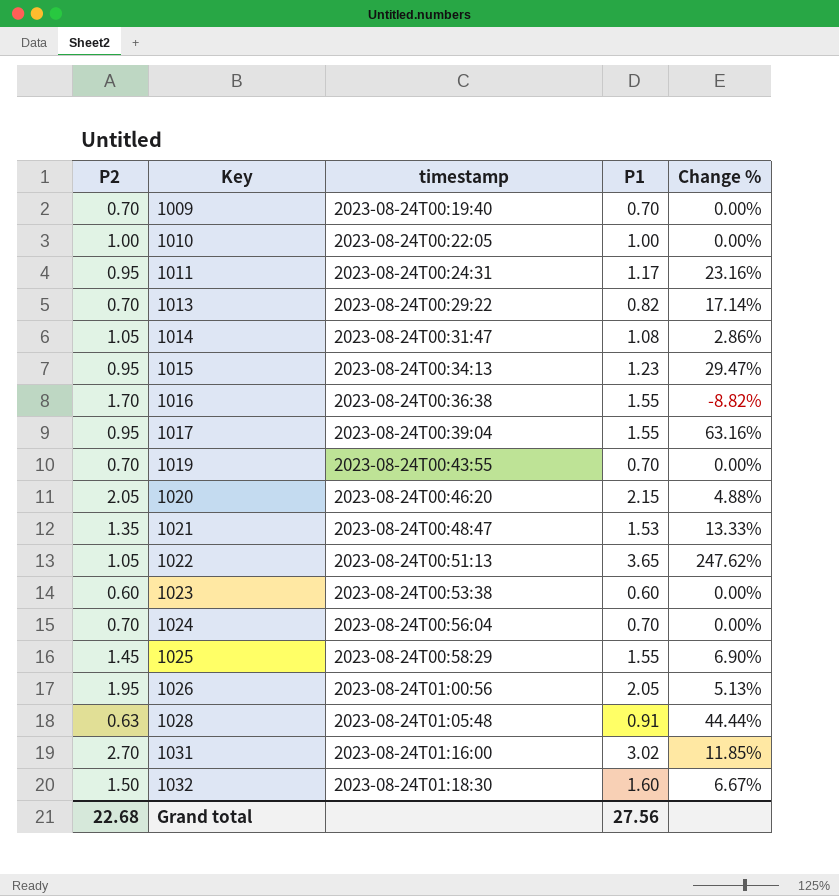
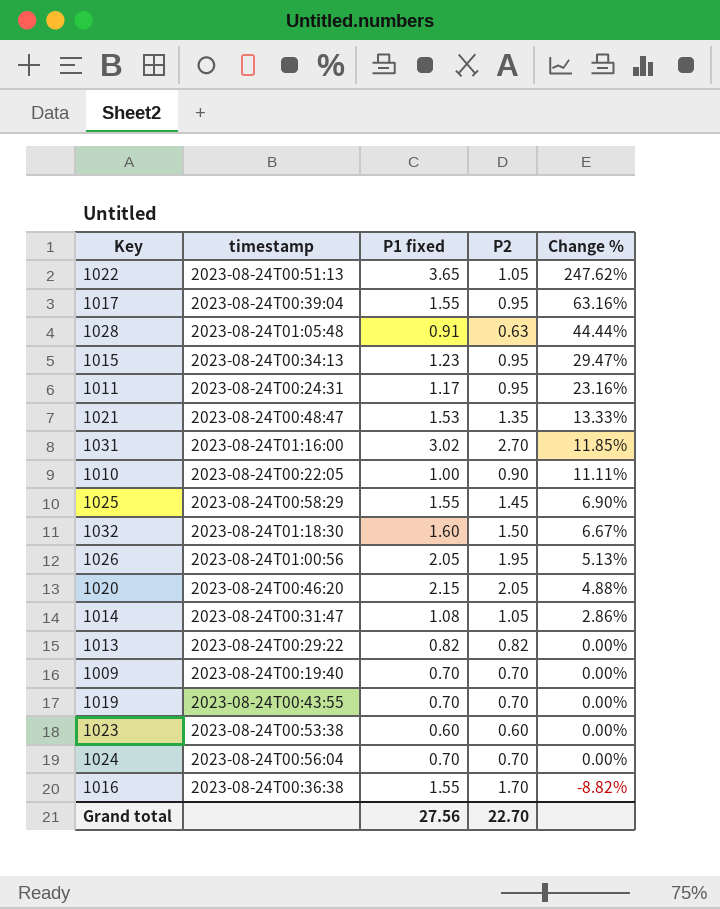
row order: Key ascending -> Change % descending
column name: P1 -> P1 fixed
column P2 | position: 1 -> 4
1010 | P2: 1.00 -> 0.90
1010 | Change %: 0.00% -> 11.11%
1013 | P2: 0.70 -> 0.82
1013 | Change %: 17.14% -> 0.00%
Grand total | P2: 22.68 -> 22.70

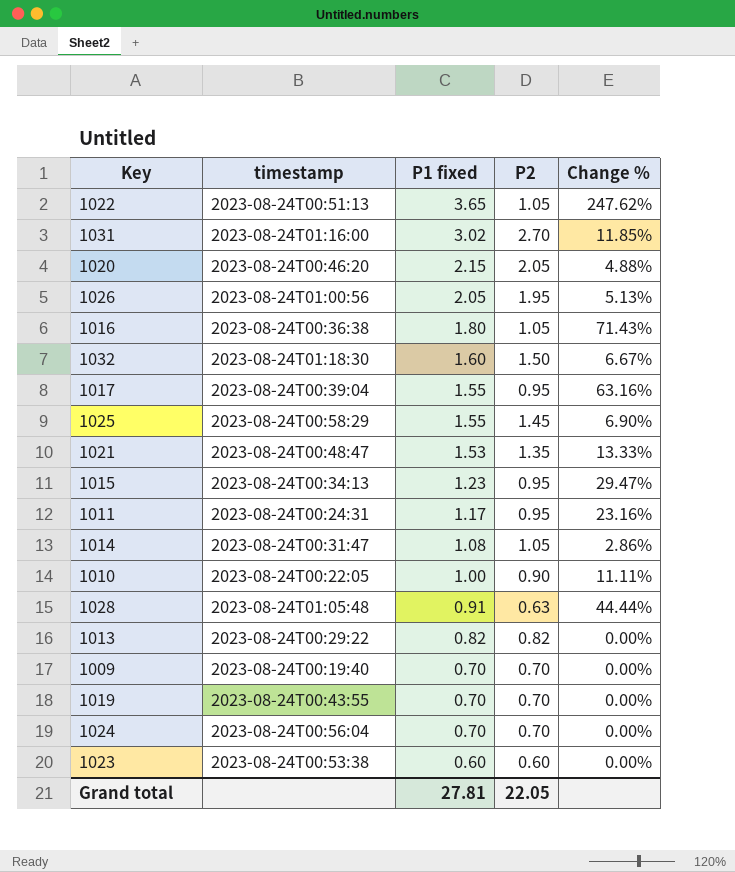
row order: Change % descending -> P1 fixed descending
1016 | P1 fixed: 1.55 -> 1.80
1016 | P2: 1.70 -> 1.05
1016 | Change %: -8.82% -> 71.43%
Grand total | P1 fixed: 27.56 -> 27.81
Grand total | P2: 22.70 -> 22.05

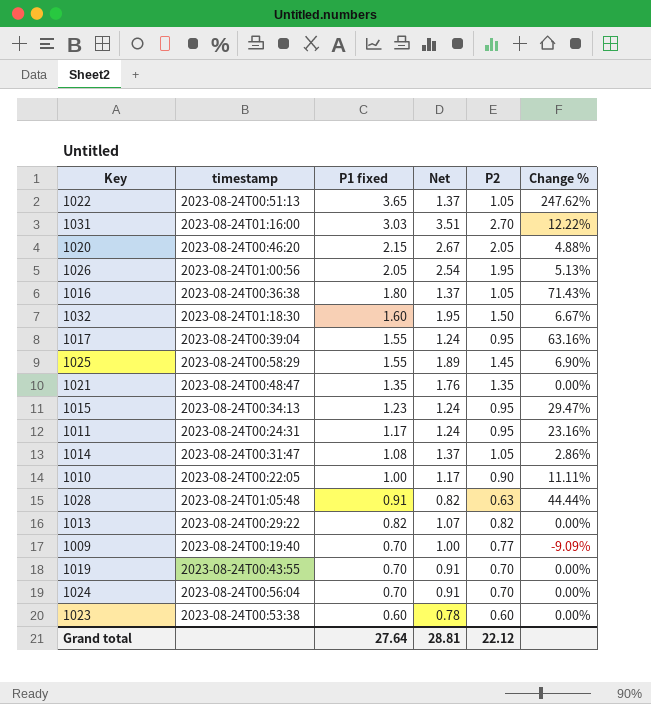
column Net | formula: none -> [P2] * 1.3
1031 | P1 fixed: 3.02 -> 3.03
1031 | Change %: 11.85% -> 12.22%
1021 | P1 fixed: 1.53 -> 1.35
1021 | Change %: 13.33% -> 0.00%
1009 | P2: 0.70 -> 0.77
1009 | Change %: 0.00% -> -9.09%
Grand total | P1 fixed: 27.81 -> 27.64
Grand total | P2: 22.05 -> 22.12

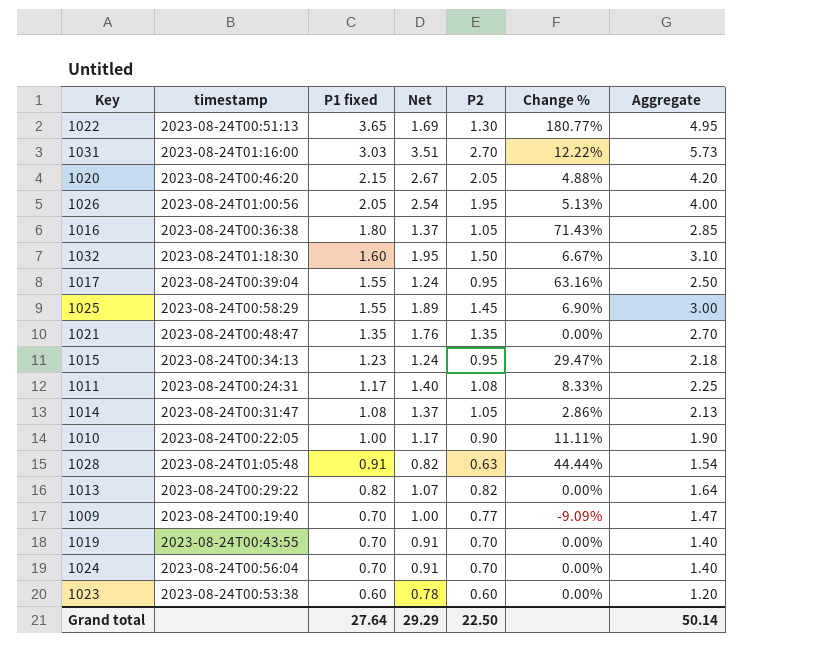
column Aggregate | formula: none -> [P1 fixed] + [P2]
1022 | Net: 1.37 -> 1.69
1022 | P2: 1.05 -> 1.30
1022 | Change %: 247.62% -> 180.77%
1011 | Net: 1.24 -> 1.40
1011 | P2: 0.95 -> 1.08
1011 | Change %: 23.16% -> 8.33%
Grand total | Net: 28.81 -> 29.29
Grand total | P2: 22.12 -> 22.50

